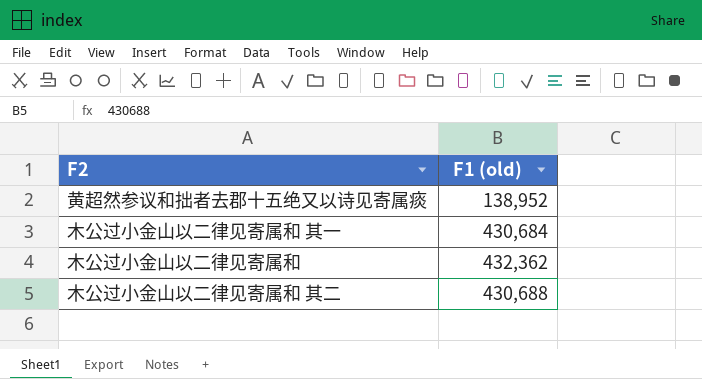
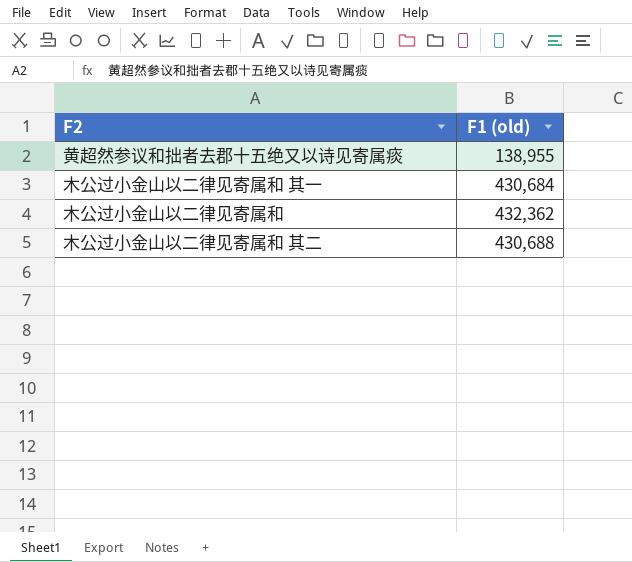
黄超然参议和拙者去郡十五绝又以诗见寄属痰 | F1 (old): 138,952 -> 138,955

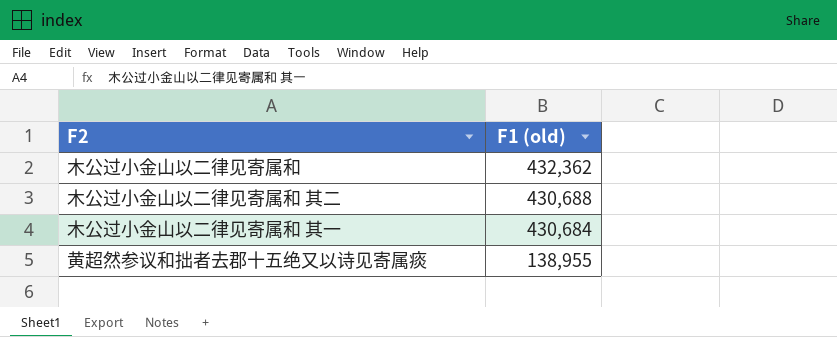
row order: none -> F1 (old) descending

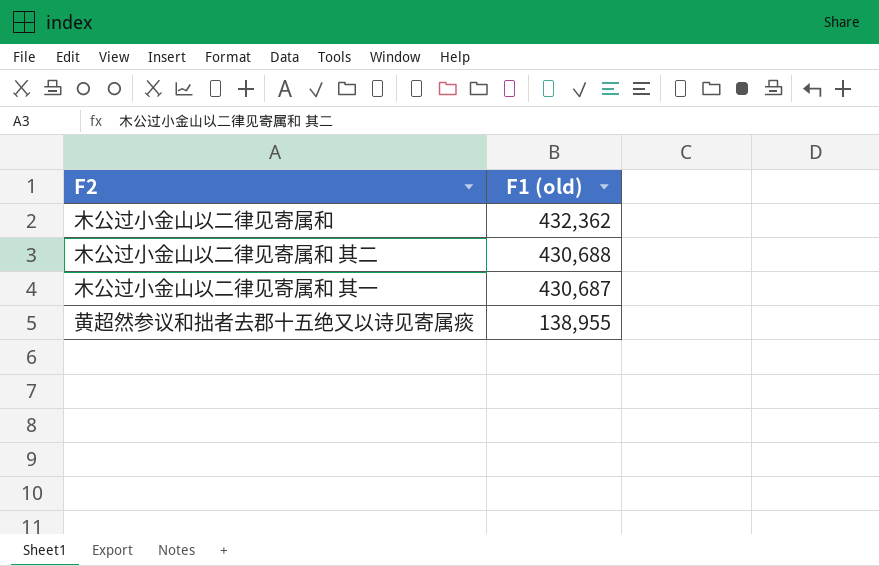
木公过小金山以二律见寄属和 其一 | F1 (old): 430,684 -> 430,687

